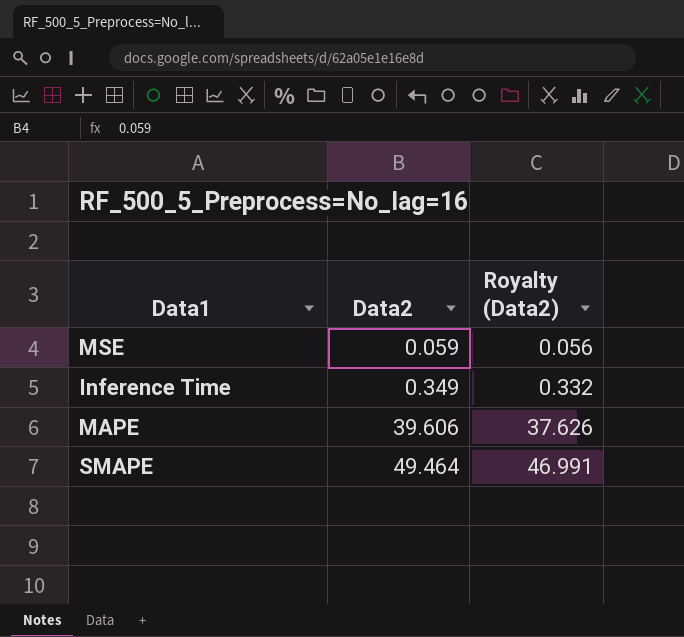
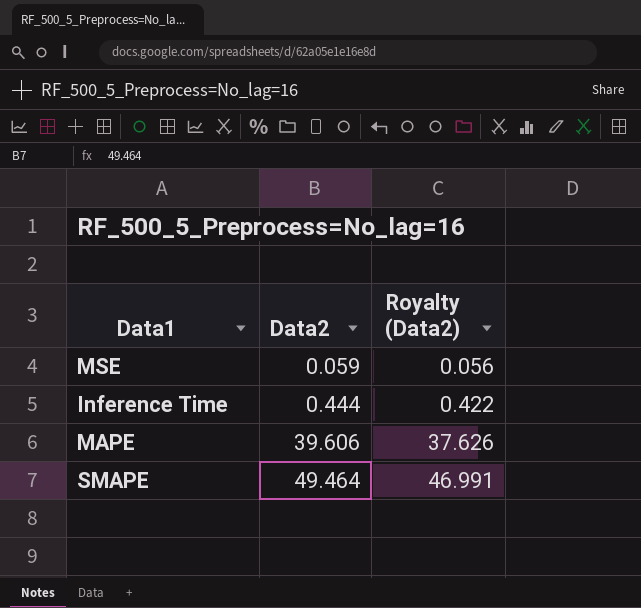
Inference Time | Data2: 0.349 -> 0.444
Inference Time | Royalty (Data2): 0.332 -> 0.422

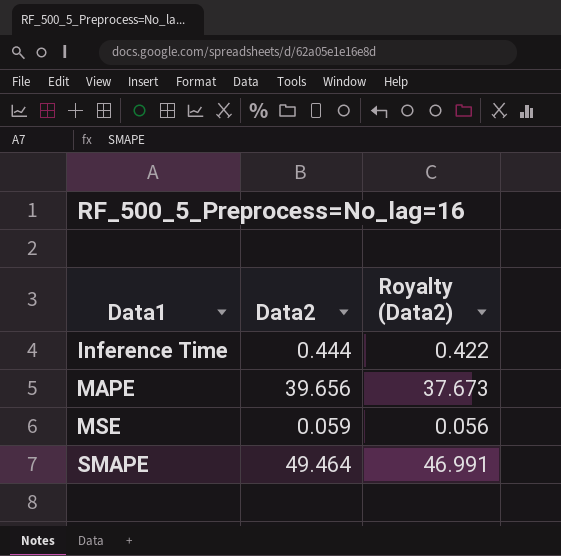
row order: Data2 ascending -> Data1 ascending
MAPE | Data2: 39.606 -> 39.656
MAPE | Royalty (Data2): 37.626 -> 37.673

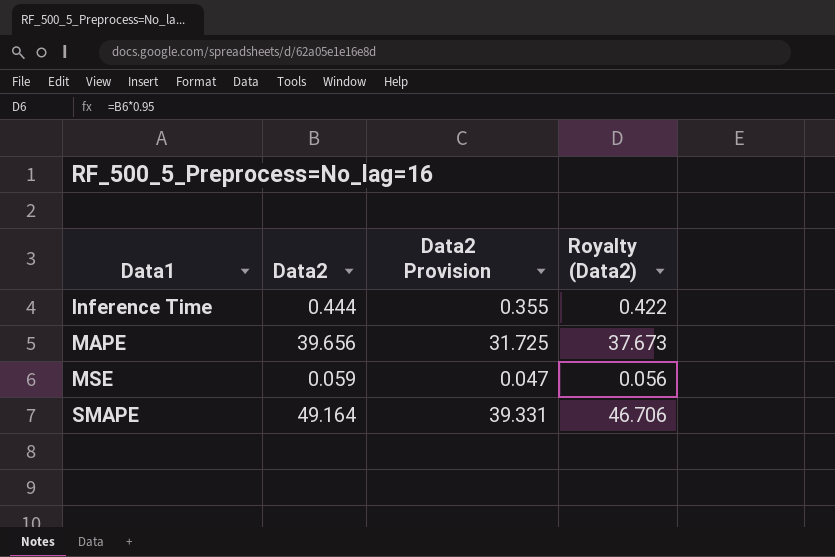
column Data2 Provision | formula: none -> [Data2] * 0.8
SMAPE | Data2: 49.464 -> 49.164
SMAPE | Royalty (Data2): 46.991 -> 46.706

